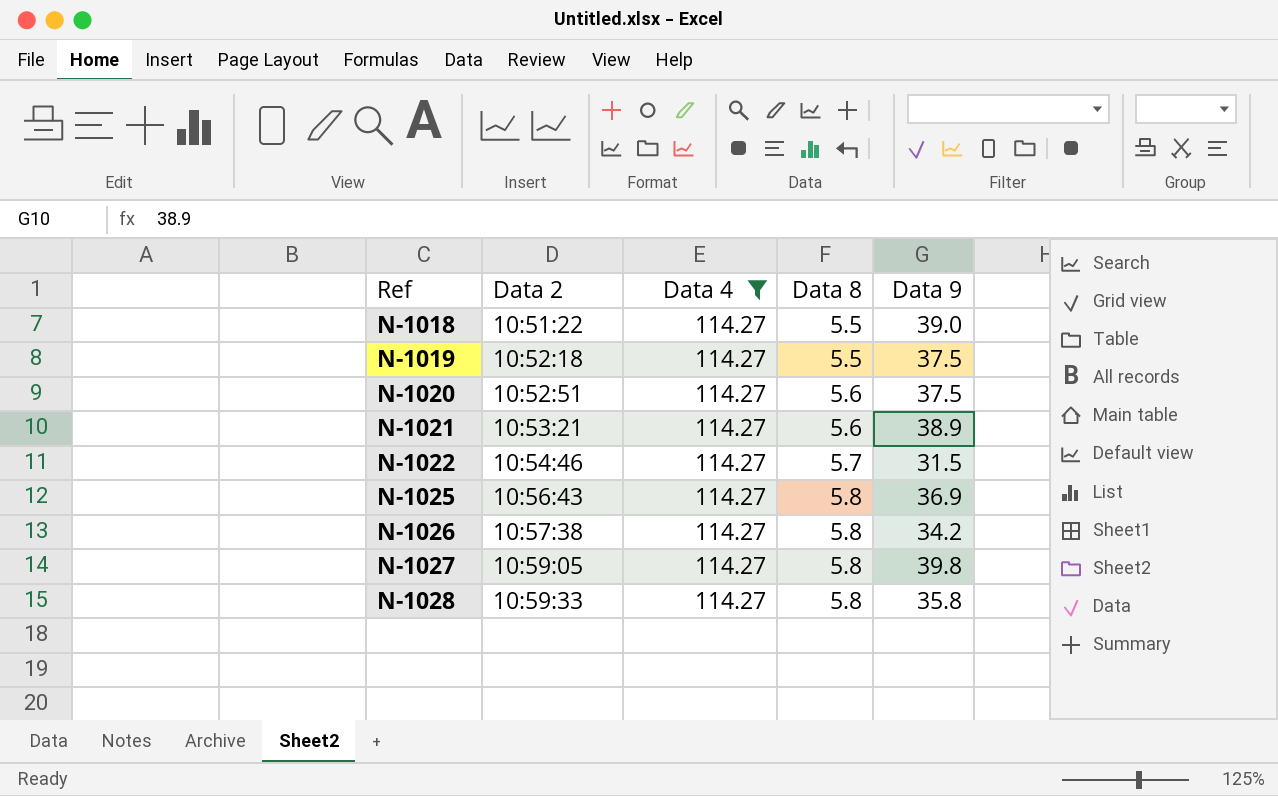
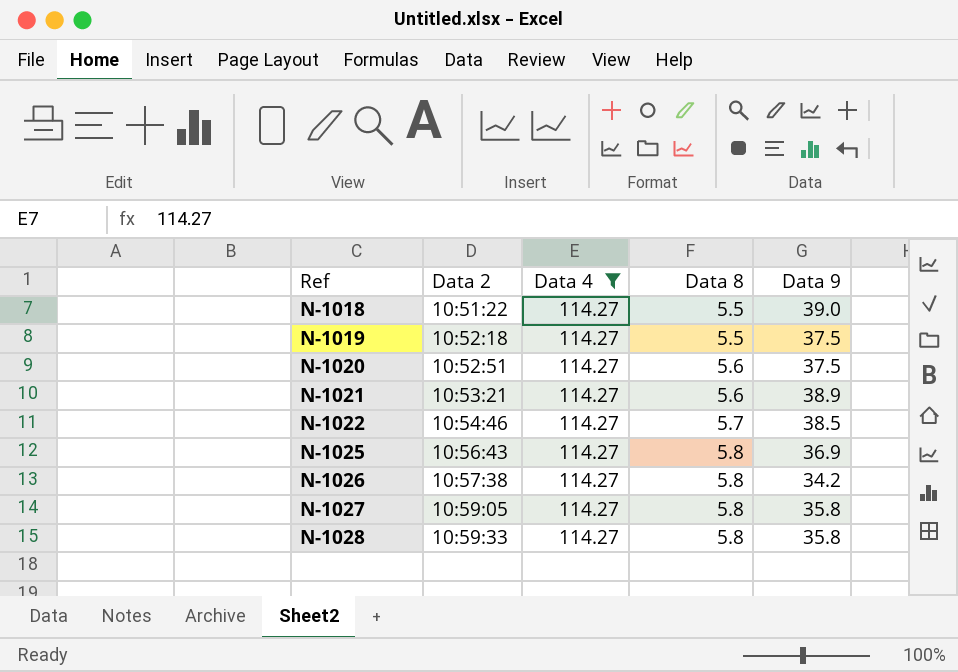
N-1022 | Data 9: 31.5 -> 38.5
N-1027 | Data 9: 39.8 -> 35.8

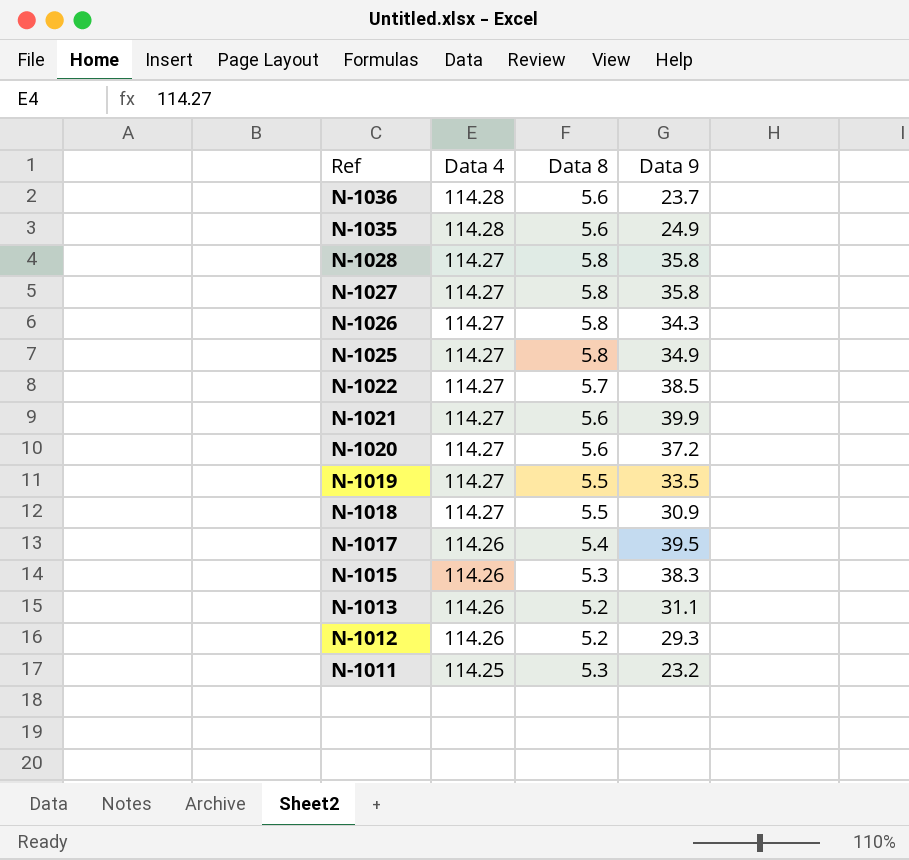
filter: Data 4 = 114.27 -> none
row order: Ref ascending -> Ref descending
column Data 2 | position: 2 -> none
N-1026 | Data 9: 34.2 -> 34.3
N-1025 | Data 9: 36.9 -> 34.9
N-1021 | Data 9: 38.9 -> 39.9
N-1020 | Data 9: 37.5 -> 37.2
N-1019 | Data 9: 37.5 -> 33.5
N-1018 | Data 9: 39.0 -> 30.9

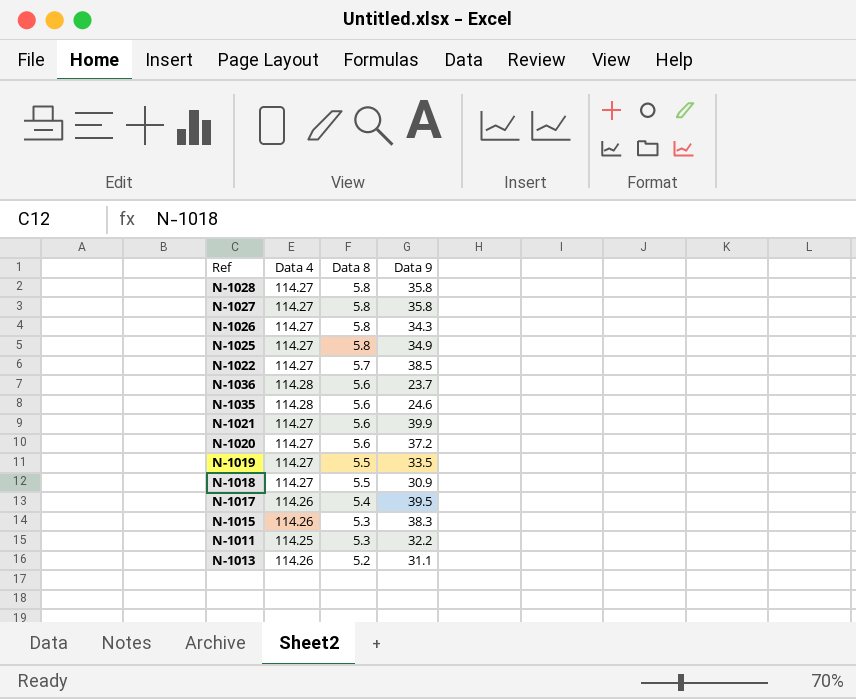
row order: Ref descending -> Data 8 descending
row N-1012: 114.26 | 5.2 | 29.3 -> none
N-1035 | Data 9: 24.9 -> 24.6
N-1011 | Data 9: 23.2 -> 32.2

